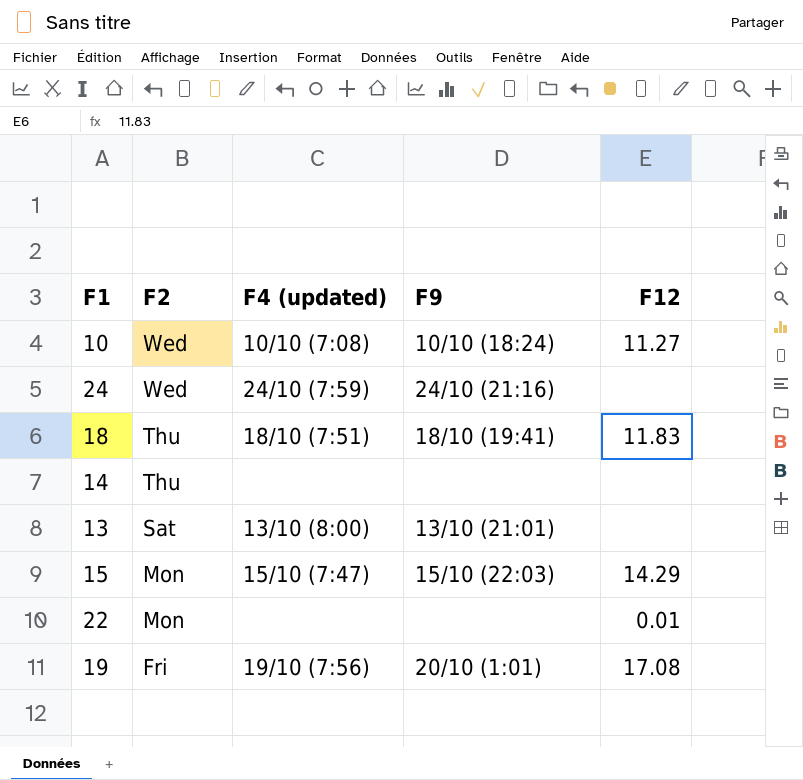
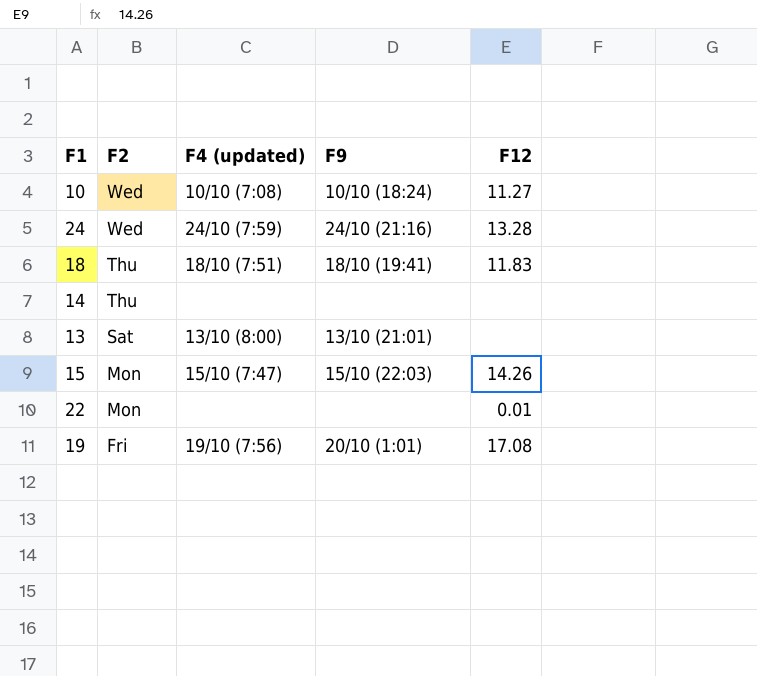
24 | F12: none -> 13.28
15 | F12: 14.29 -> 14.26

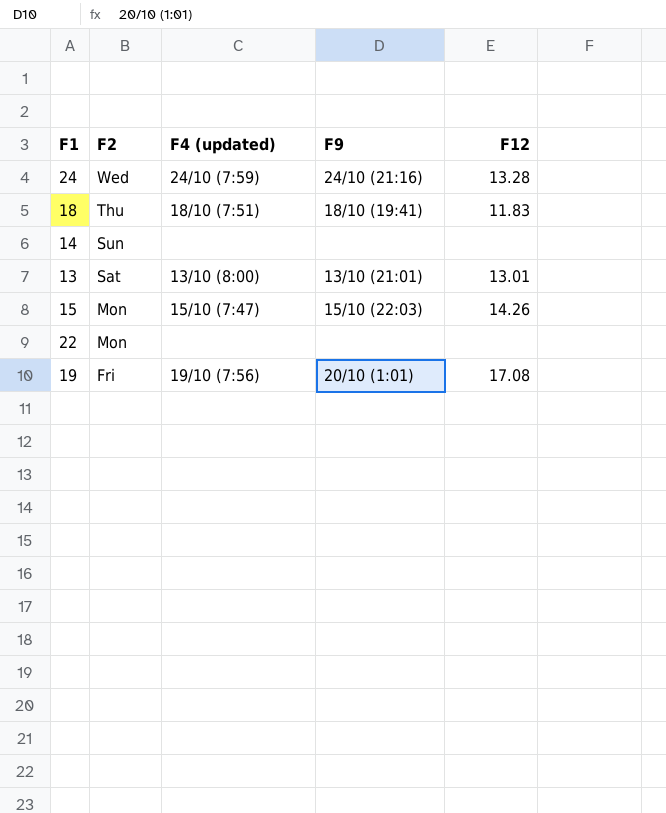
row 10: Wed | 10/10 (7:08) | 10/10 (18:24) | 11.27 -> none
14 | F2: Thu -> Sun
13 | F12: none -> 13.01
22 | F12: 0.01 -> none

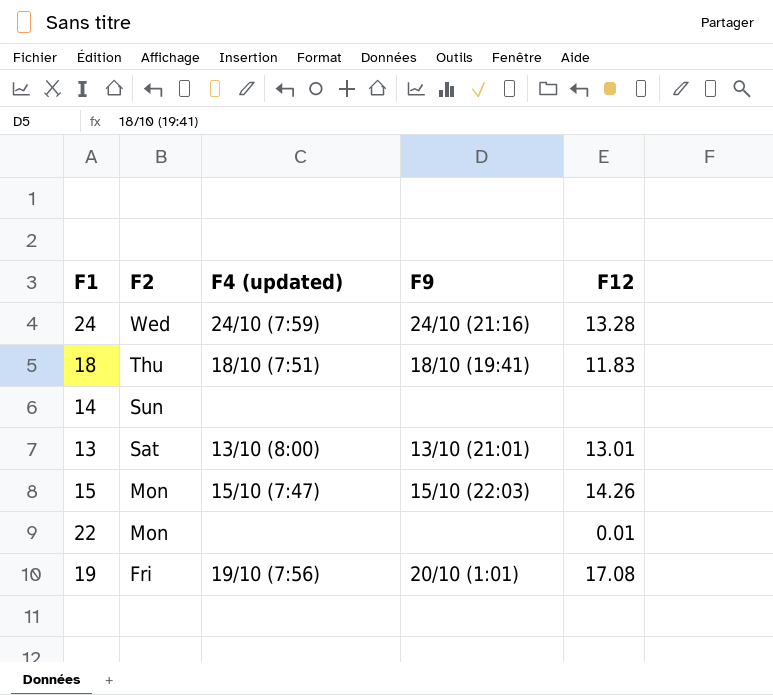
22 | F12: none -> 0.01

